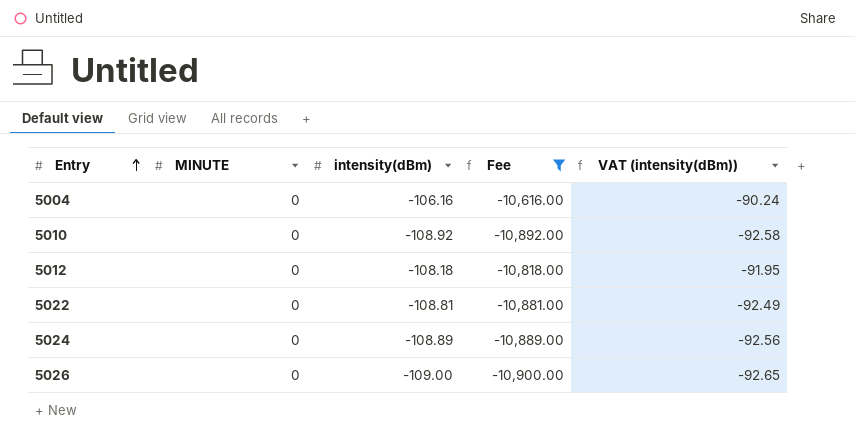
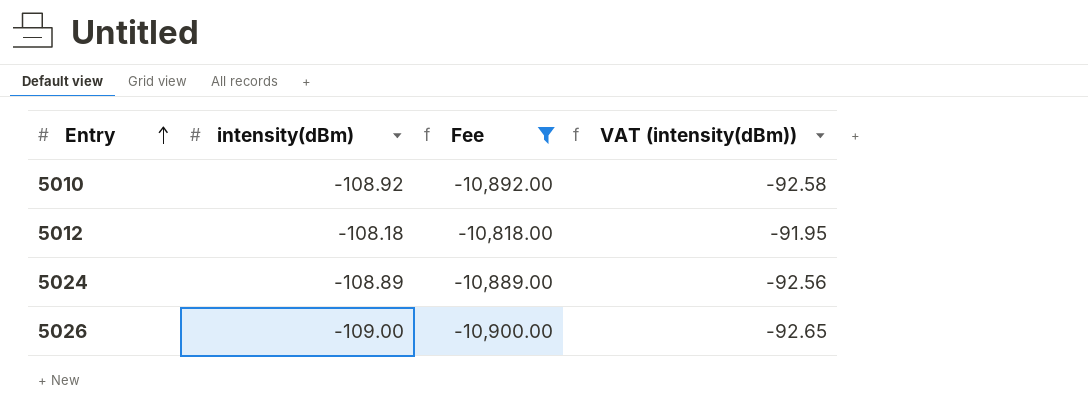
column MINUTE | position: 2 -> none
row 5004: 0 | -106.16 | -10,616.00 | -90.24 -> none
row 5022: 0 | -108.81 | -10,881.00 | -92.49 -> none

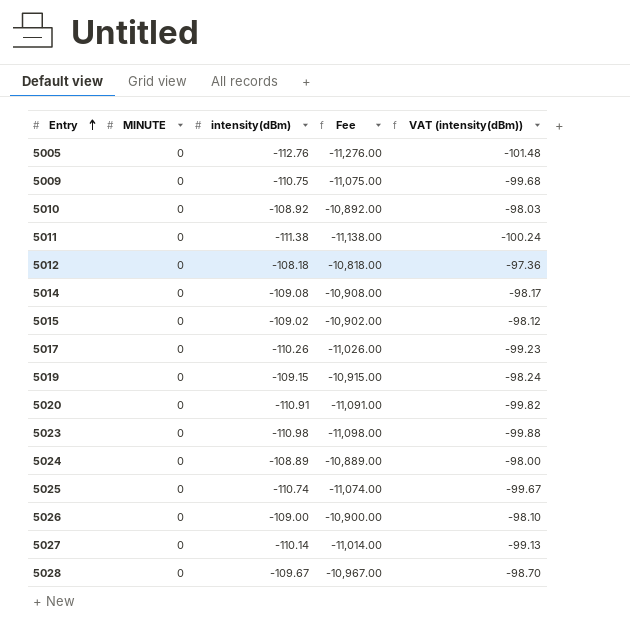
filter: Fee >= -10,900.00 -> none
column MINUTE | position: none -> 2
column VAT (intensity(dBm)) | formula: [intensity(dBm)] * 0.85 -> [intensity(dBm)] * 0.9

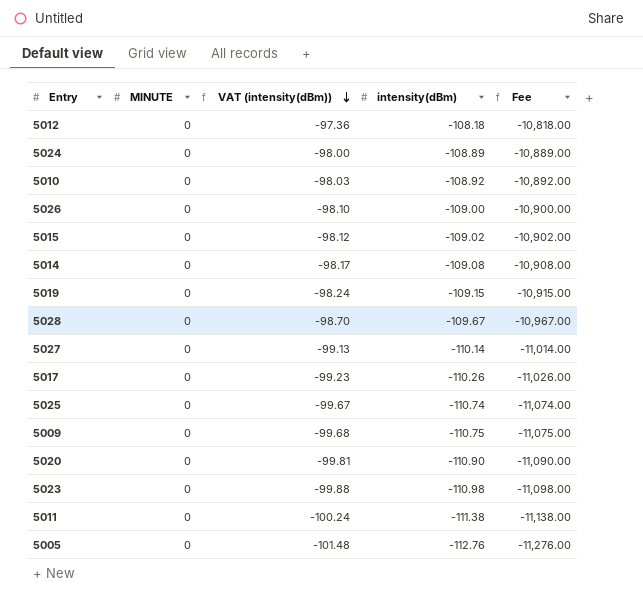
row order: Entry ascending -> VAT (intensity(dBm)) descending
column VAT (intensity(dBm)) | position: 5 -> 3
5020 | VAT (intensity(dBm)): -99.82 -> -99.81
5020 | intensity(dBm): -110.91 -> -110.90
5020 | Fee: -11,091.00 -> -11,090.00

